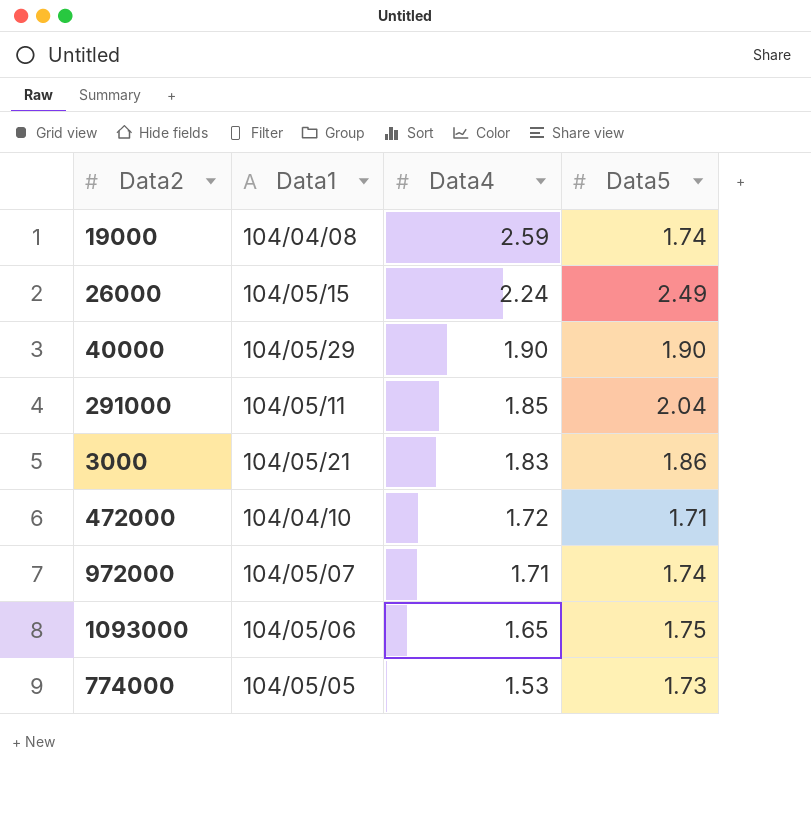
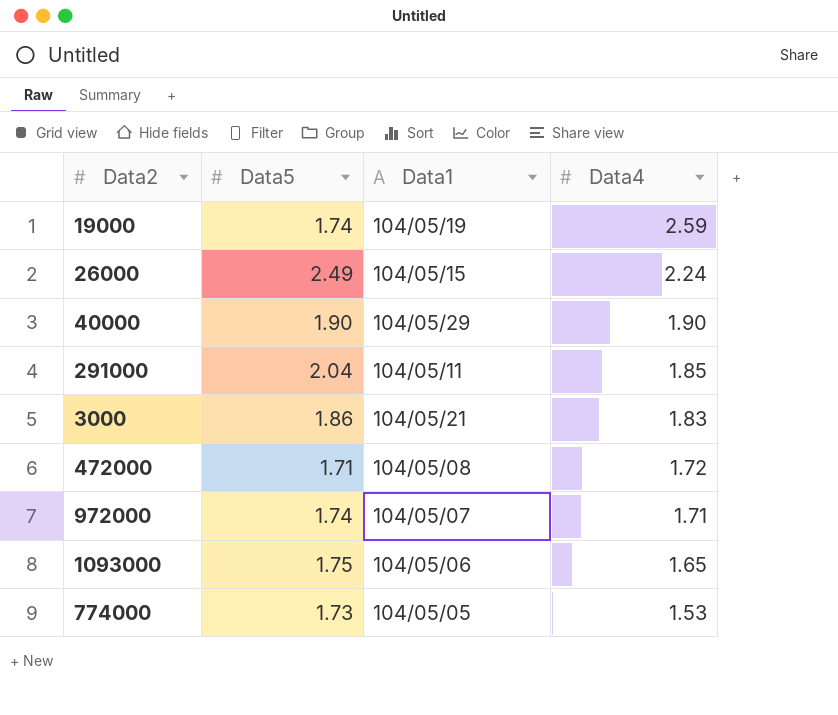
column Data5 | position: 4 -> 2
19000 | Data1: 104/04/08 -> 104/05/19
472000 | Data1: 104/04/10 -> 104/05/08

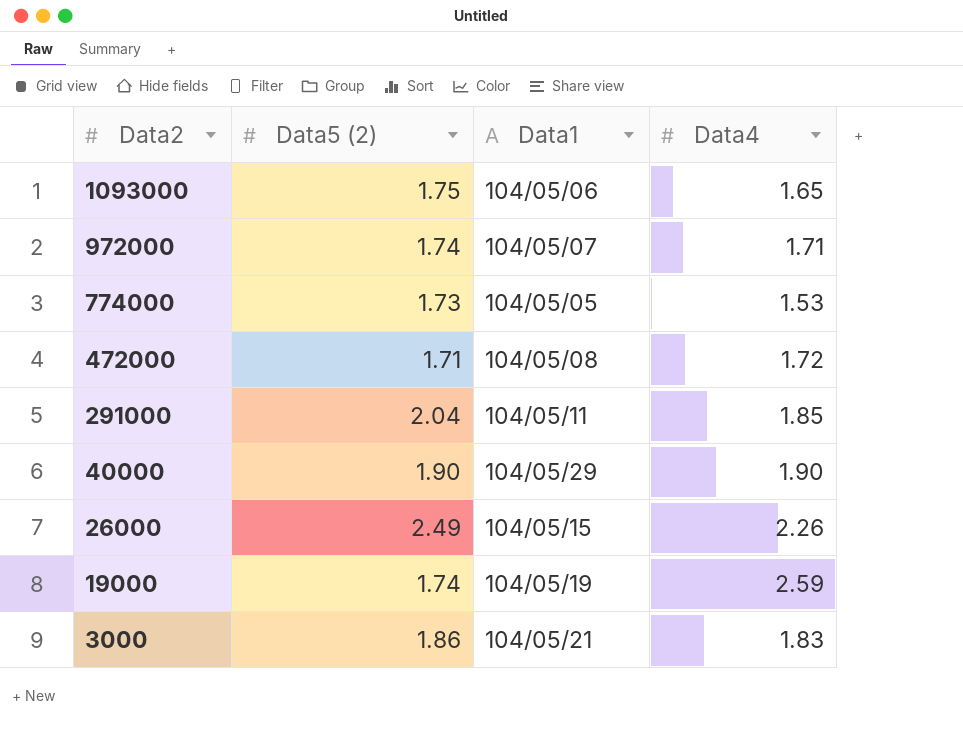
row order: Data4 descending -> Data2 descending
column name: Data5 -> Data5 (2)
26000 | Data4: 2.24 -> 2.26

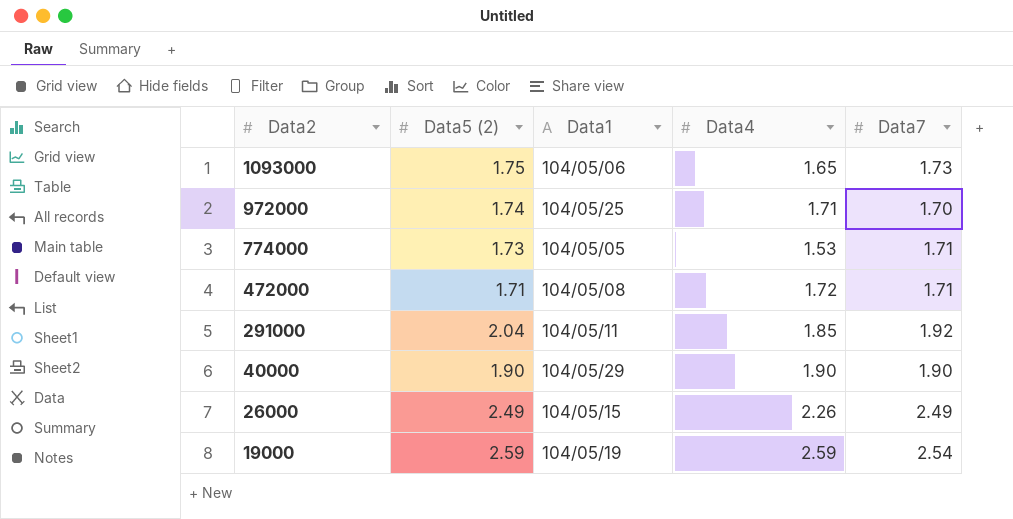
column Data7 | position: none -> 5
row 3000: 1.86 | 104/05/21 | 1.83 -> none
972000 | Data1: 104/05/07 -> 104/05/25
19000 | Data5 (2): 1.74 -> 2.59

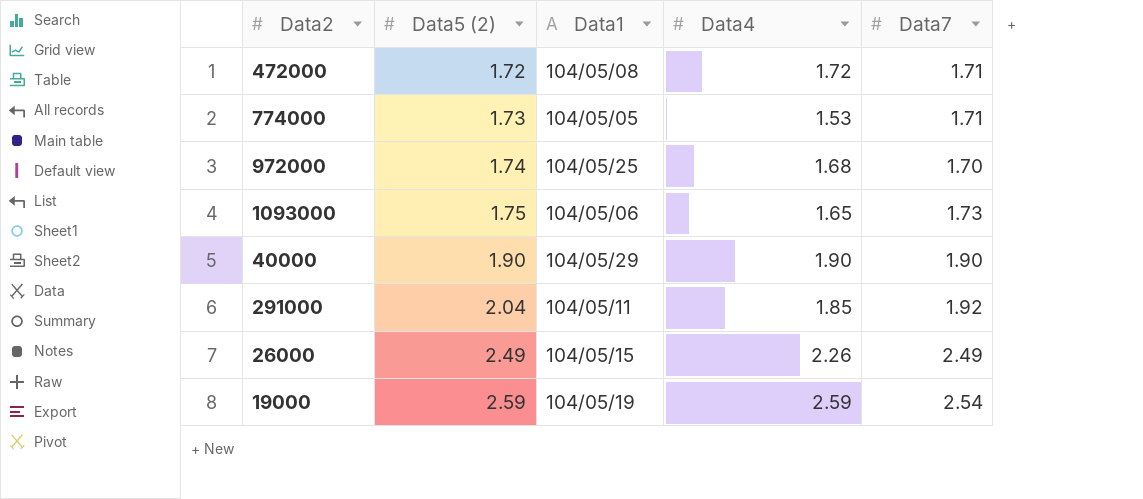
row order: Data2 descending -> Data5 (2) ascending
472000 | Data5 (2): 1.71 -> 1.72
972000 | Data4: 1.71 -> 1.68

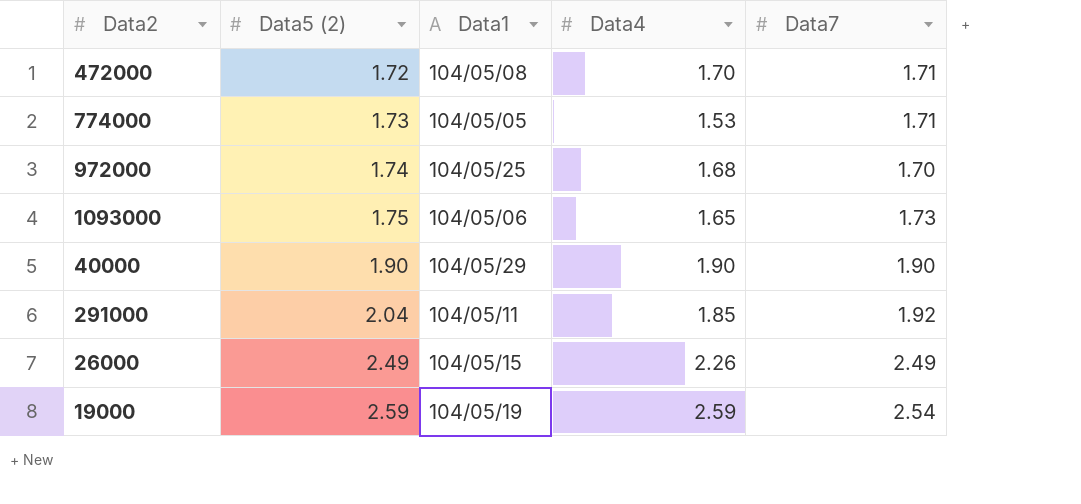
472000 | Data4: 1.72 -> 1.70

